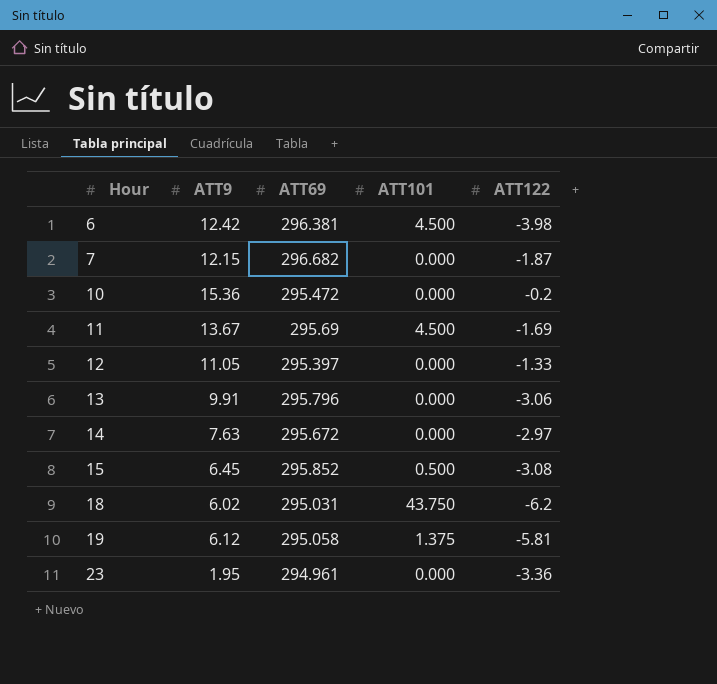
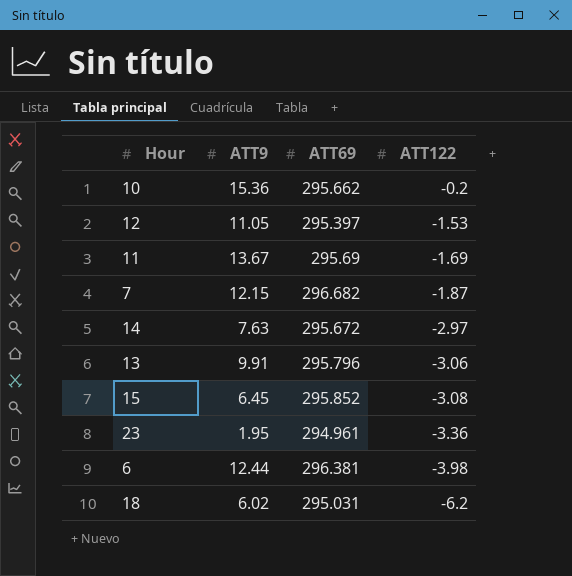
row order: Hour ascending -> ATT122 descending
column ATT101 | position: 4 -> none
row 19: 6.12 | 295.058 | 1.375 | -5.81 -> none
10 | ATT69: 295.472 -> 295.662
12 | ATT122: -1.33 -> -1.53
6 | ATT9: 12.42 -> 12.44

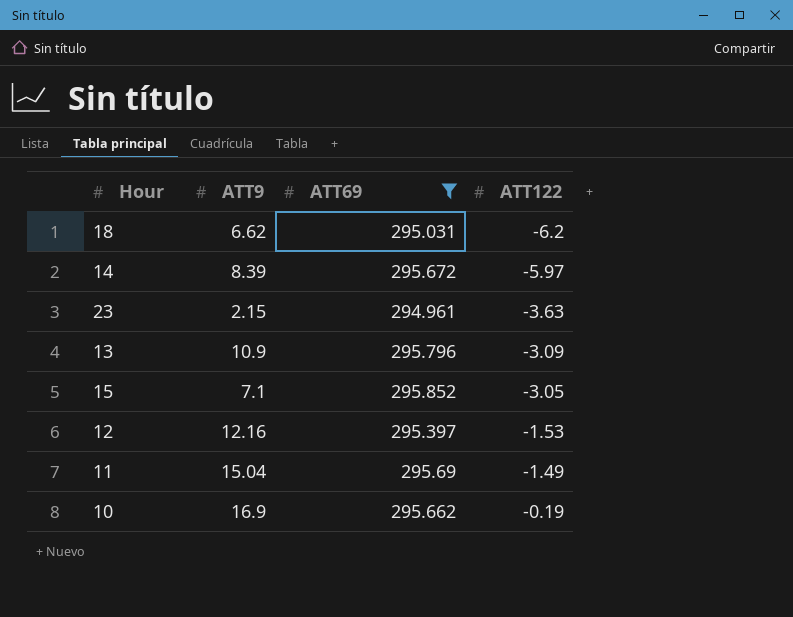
filter: none -> ATT69 <= 295.852
row order: ATT122 descending -> ATT122 ascending
18 | ATT9: 6.02 -> 6.62
14 | ATT9: 7.63 -> 8.39
14 | ATT122: -2.97 -> -5.97
23 | ATT9: 1.95 -> 2.15
23 | ATT122: -3.36 -> -3.63
13 | ATT9: 9.91 -> 10.9
13 | ATT122: -3.06 -> -3.09
15 | ATT9: 6.45 -> 7.1
15 | ATT122: -3.08 -> -3.05
12 | ATT9: 11.05 -> 12.16
11 | ATT9: 13.67 -> 15.04
11 | ATT122: -1.69 -> -1.49
10 | ATT9: 15.36 -> 16.9
10 | ATT122: -0.2 -> -0.19

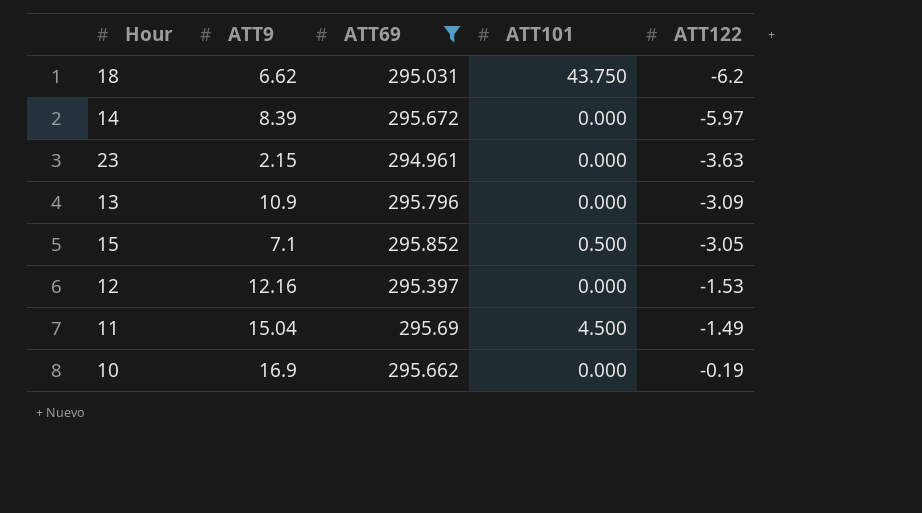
column ATT101 | position: none -> 4

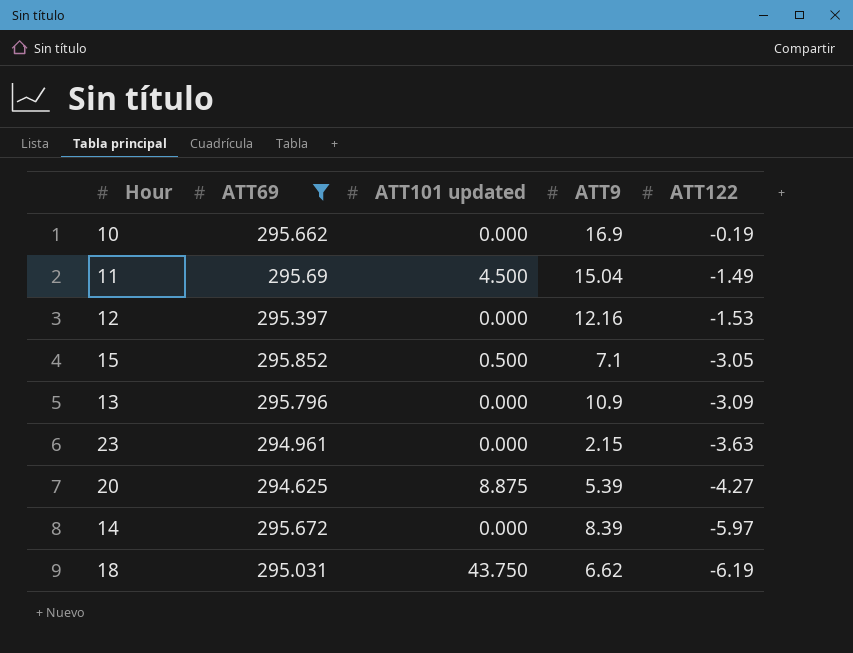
row order: ATT122 ascending -> ATT122 descending
column name: ATT101 -> ATT101 updated
column ATT9 | position: 2 -> 4
row 20: none -> 294.625 | 8.875 | 5.39 | -4.27
18 | ATT122: -6.2 -> -6.19

